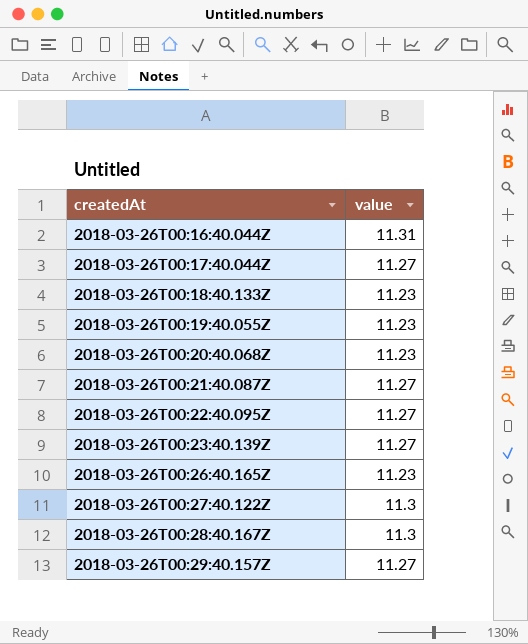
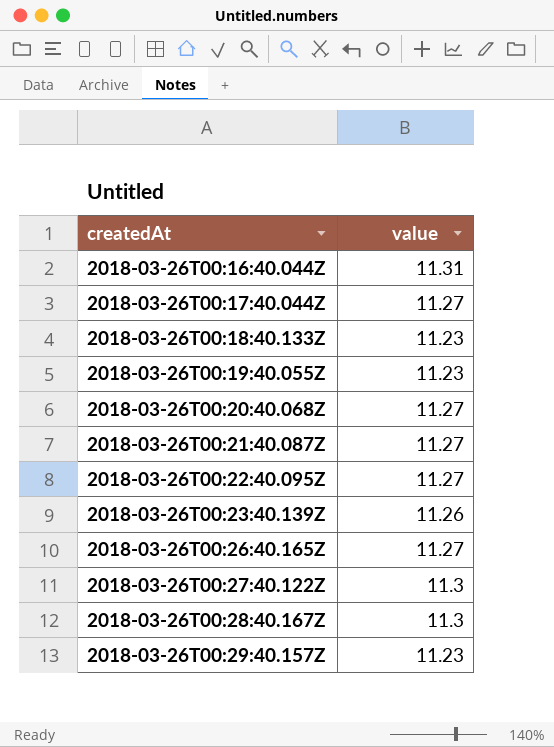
2018-03-26T00:20:40.068Z | value: 11.23 -> 11.27
2018-03-26T00:23:40.139Z | value: 11.27 -> 11.26
2018-03-26T00:26:40.165Z | value: 11.23 -> 11.27
2018-03-26T00:29:40.157Z | value: 11.27 -> 11.23

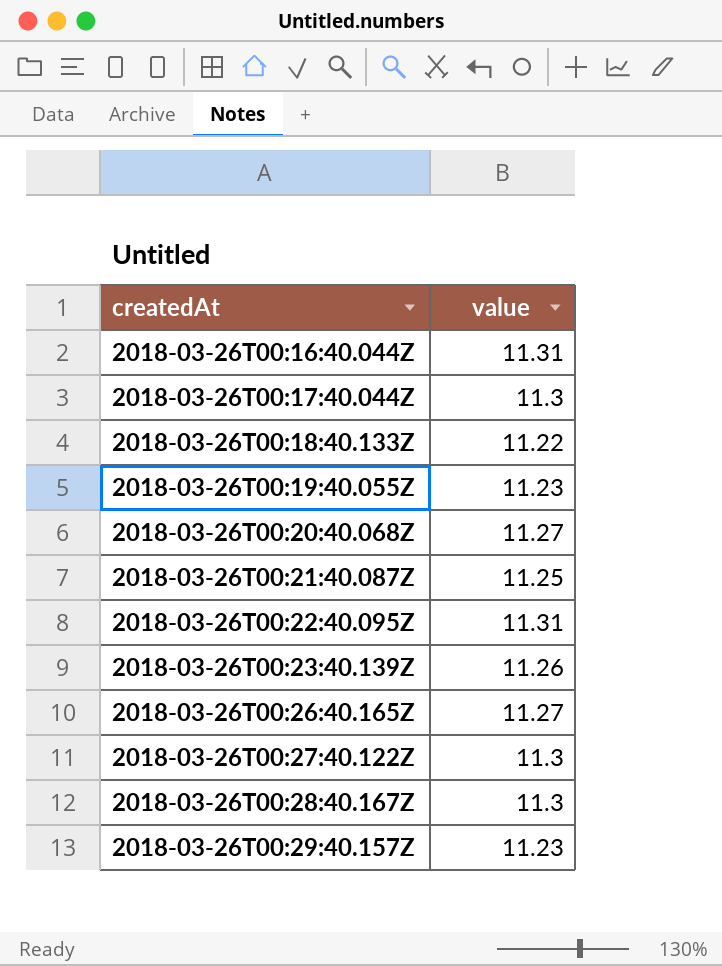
2018-03-26T00:17:40.044Z | value: 11.27 -> 11.3
2018-03-26T00:18:40.133Z | value: 11.23 -> 11.22
2018-03-26T00:21:40.087Z | value: 11.27 -> 11.25
2018-03-26T00:22:40.095Z | value: 11.27 -> 11.31

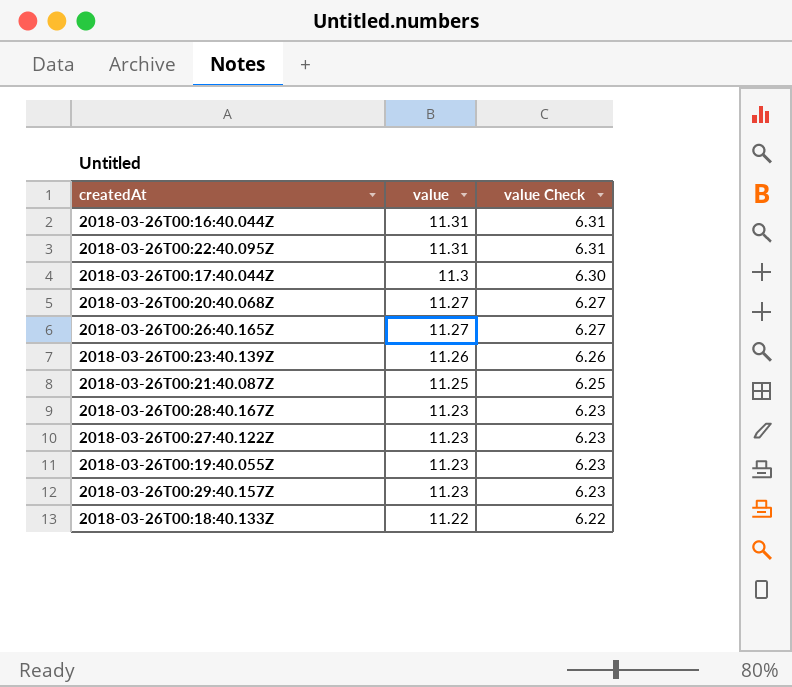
row order: createdAt ascending -> value descending
column value Check | formula: none -> [value] - 5
2018-03-26T00:28:40.167Z | value: 11.3 -> 11.23
2018-03-26T00:27:40.122Z | value: 11.3 -> 11.23

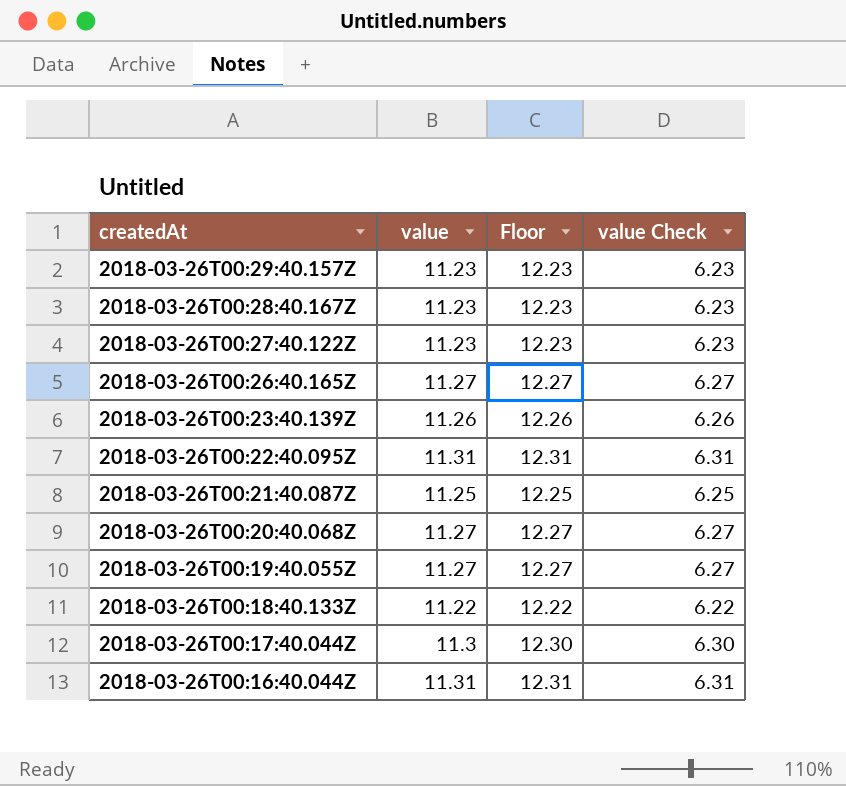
row order: value descending -> createdAt descending
column Floor | formula: none -> [value] + 1
2018-03-26T00:19:40.055Z | value: 11.23 -> 11.27
2018-03-26T00:19:40.055Z | value Check: 6.23 -> 6.27

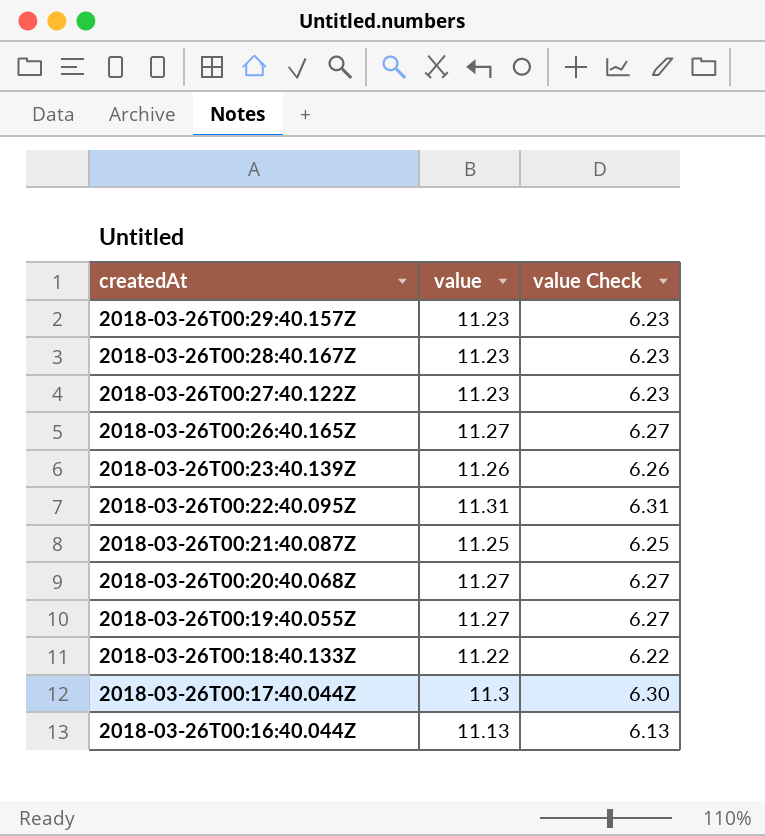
column Floor | formula: [value] + 1 -> none
2018-03-26T00:16:40.044Z | value: 11.31 -> 11.13
2018-03-26T00:16:40.044Z | value Check: 6.31 -> 6.13

